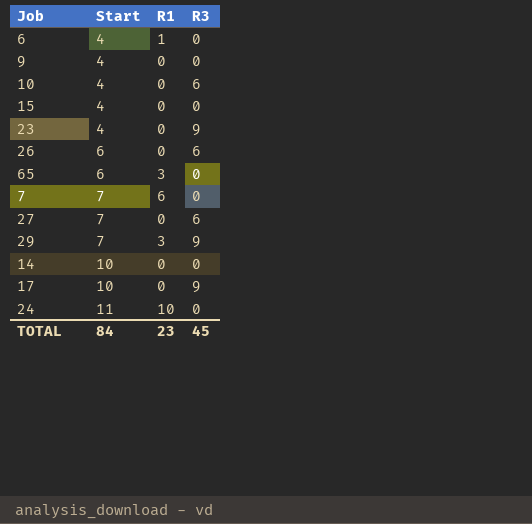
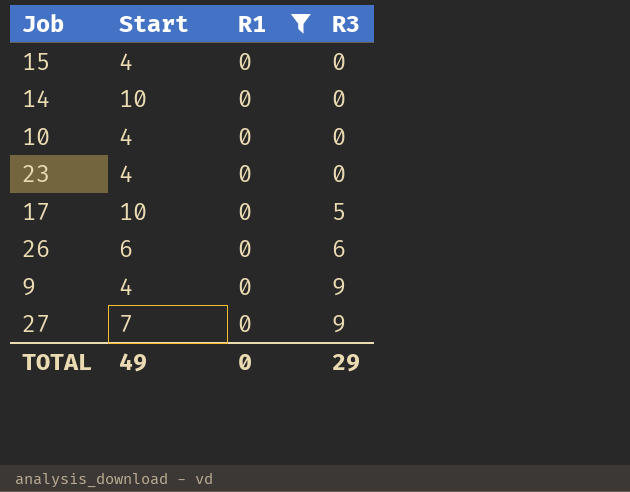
filter: none -> R1 = 0
row order: Start ascending -> R3 ascending
10 | R3: 6 -> 0
23 | R3: 9 -> 0
17 | R3: 9 -> 5
9 | R3: 0 -> 9
27 | R3: 6 -> 9
TOTAL | Start: 84 -> 49
TOTAL | R1: 23 -> 0
TOTAL | R3: 45 -> 29

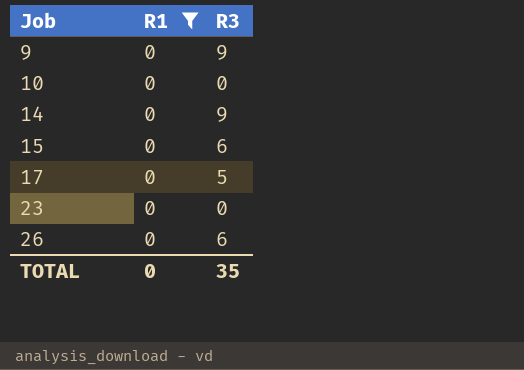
row order: R3 ascending -> Job ascending
column Start | position: 2 -> none
row 27: 7 | 0 | 9 -> none
14 | R3: 0 -> 9
15 | R3: 0 -> 6
TOTAL | R3: 29 -> 35

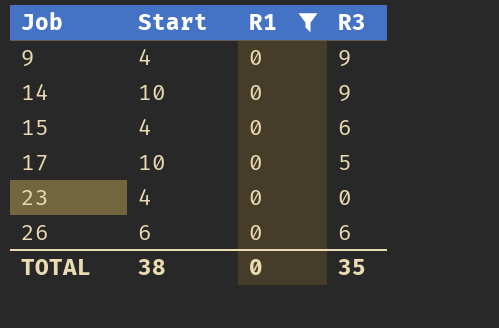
column Start | position: none -> 2
row 10: 0 | 0 -> none

